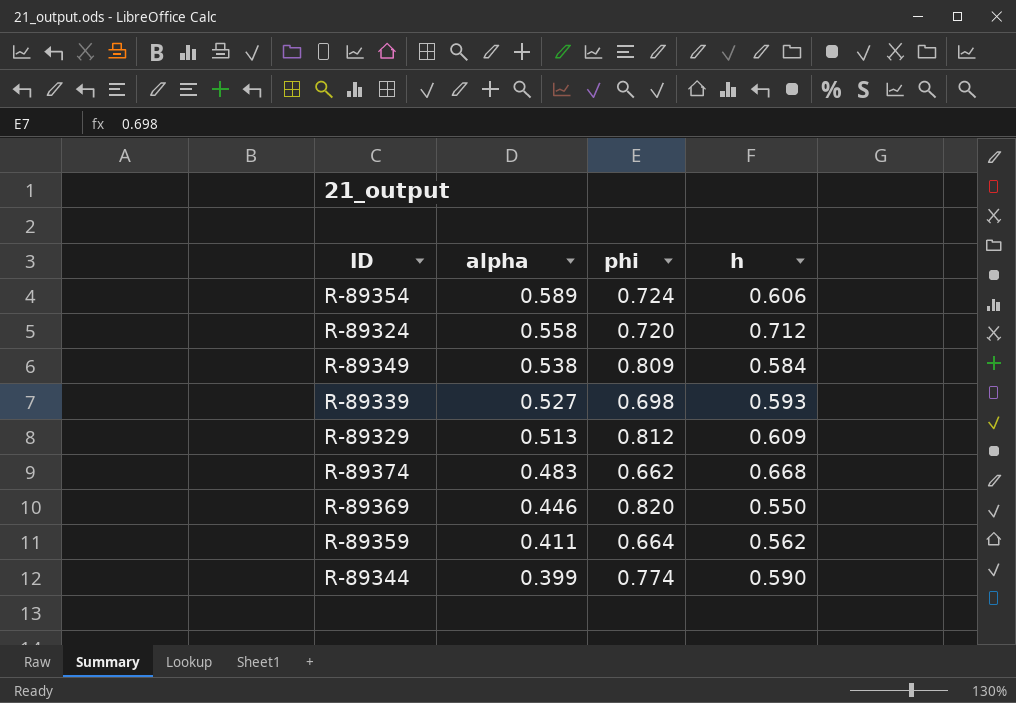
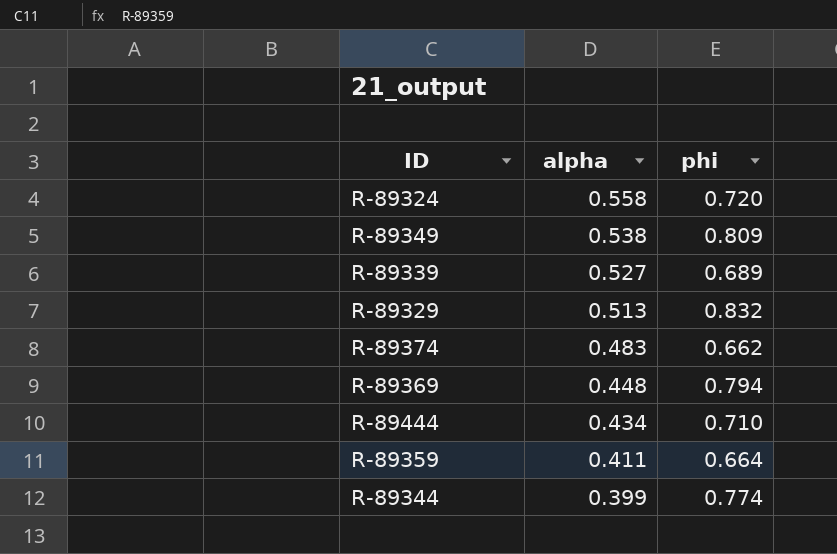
column h | position: 4 -> none
row R-89354: 0.589 | 0.724 | 0.606 -> none
R-89339 | phi: 0.698 -> 0.689
R-89329 | phi: 0.812 -> 0.832
R-89369 | alpha: 0.446 -> 0.448
R-89369 | phi: 0.820 -> 0.794
row R-89444: none -> 0.434 | 0.710

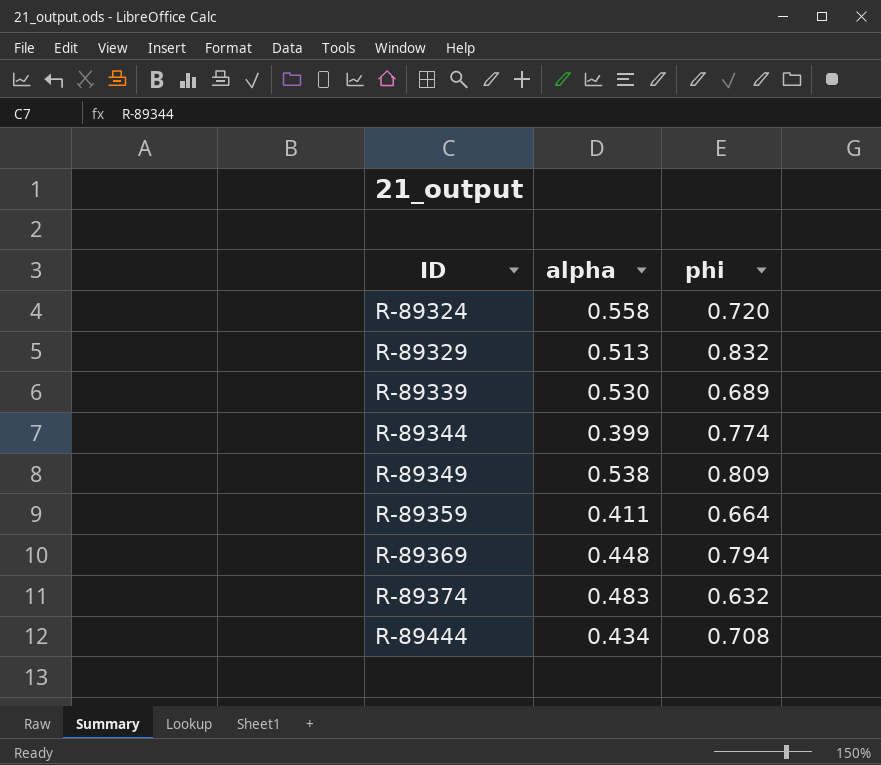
row order: alpha descending -> ID ascending
R-89339 | alpha: 0.527 -> 0.530
R-89374 | phi: 0.662 -> 0.632
R-89444 | phi: 0.710 -> 0.708

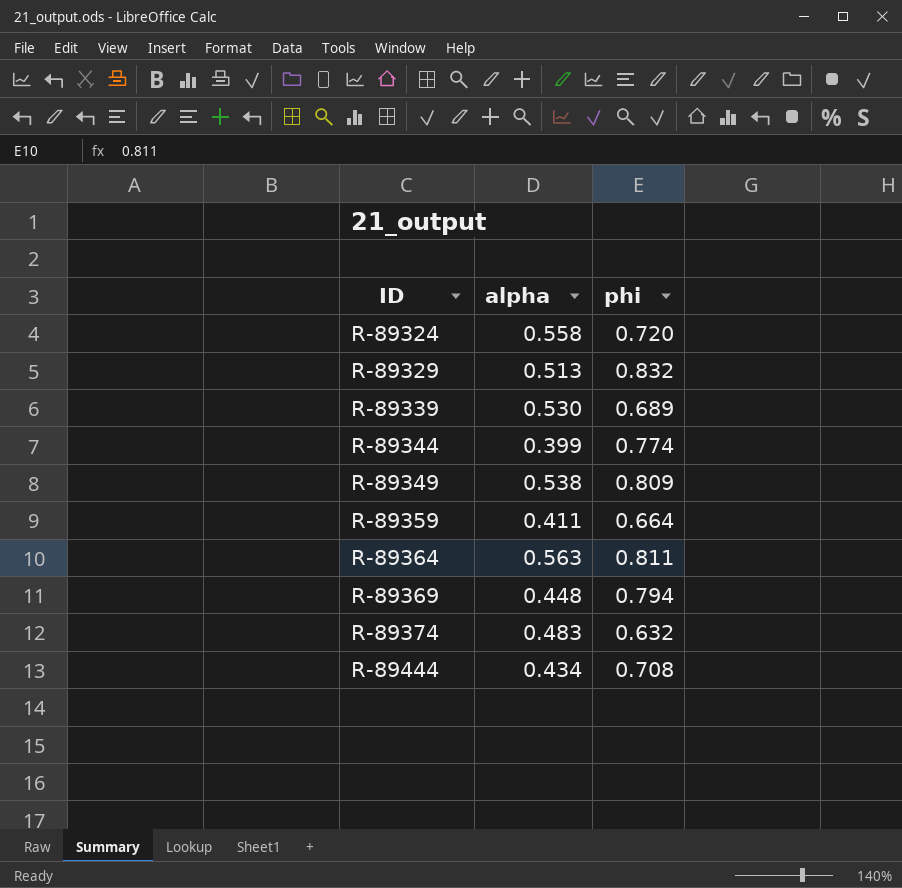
row R-89364: none -> 0.563 | 0.811

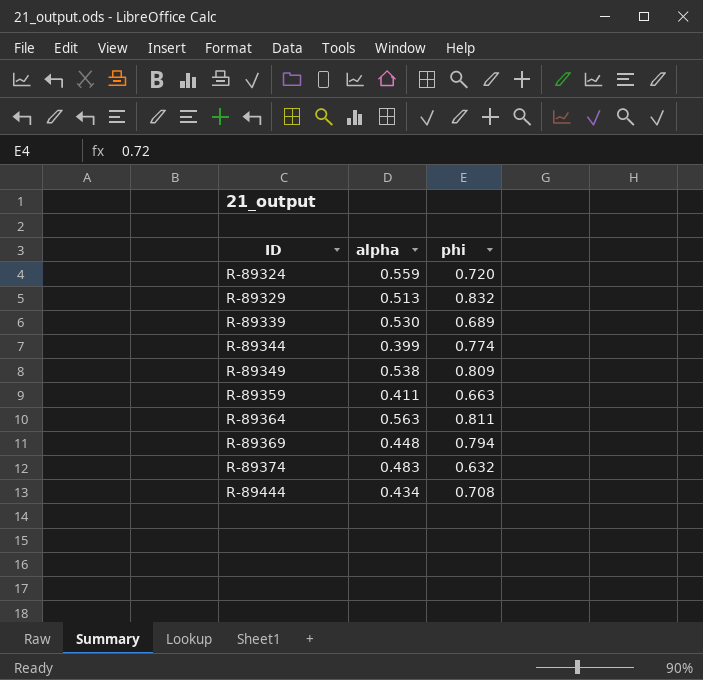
R-89324 | alpha: 0.558 -> 0.559
R-89359 | phi: 0.664 -> 0.663

